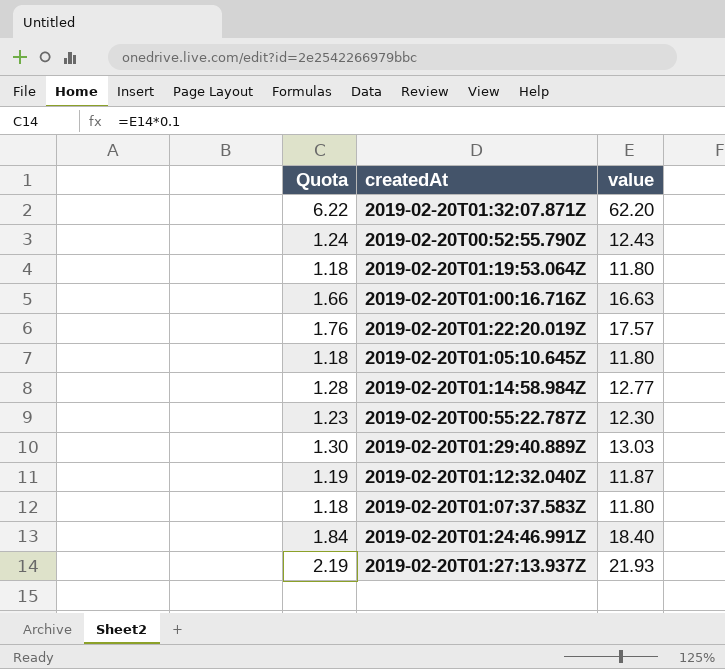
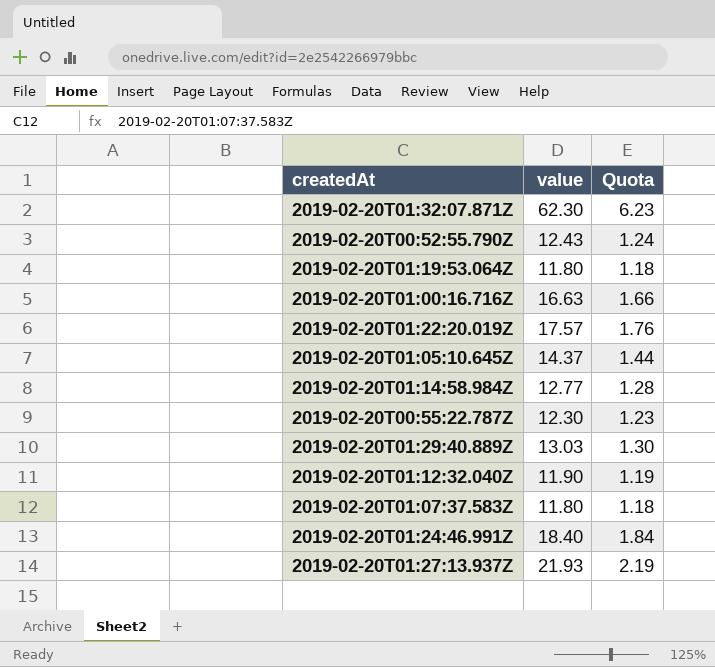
column Quota | position: 1 -> 3
2019-02-20T01:32:07.871Z | value: 62.20 -> 62.30
2019-02-20T01:32:07.871Z | Quota: 6.22 -> 6.23
2019-02-20T01:05:10.645Z | value: 11.80 -> 14.37
2019-02-20T01:05:10.645Z | Quota: 1.18 -> 1.44
2019-02-20T01:12:32.040Z | value: 11.87 -> 11.90

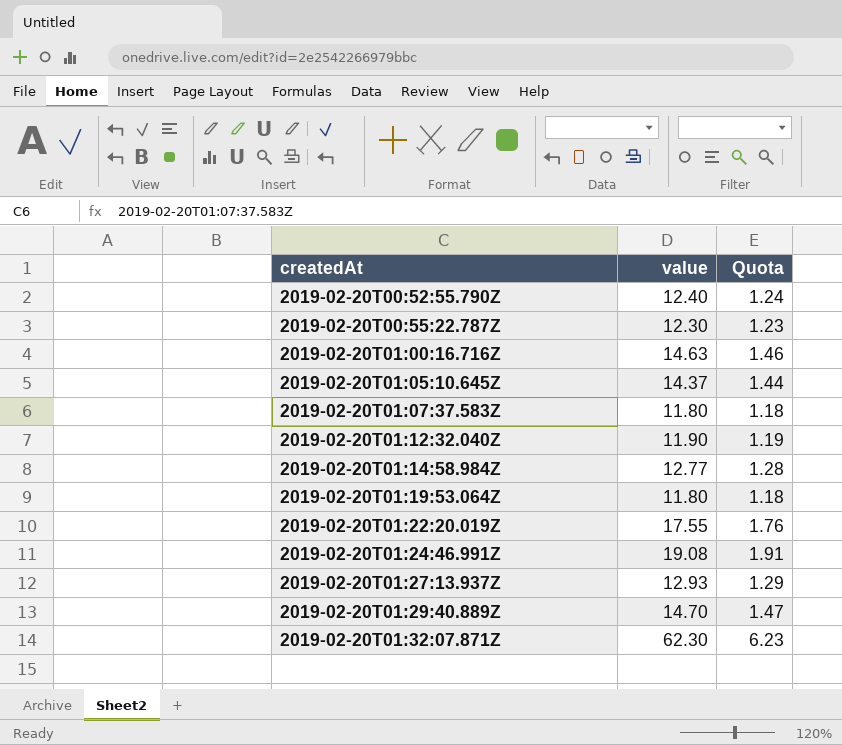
row order: none -> createdAt ascending
2019-02-20T00:52:55.790Z | value: 12.43 -> 12.40
2019-02-20T01:00:16.716Z | value: 16.63 -> 14.63
2019-02-20T01:00:16.716Z | Quota: 1.66 -> 1.46
2019-02-20T01:22:20.019Z | value: 17.57 -> 17.55
2019-02-20T01:24:46.991Z | value: 18.40 -> 19.08
2019-02-20T01:24:46.991Z | Quota: 1.84 -> 1.91
2019-02-20T01:27:13.937Z | value: 21.93 -> 12.93
2019-02-20T01:27:13.937Z | Quota: 2.19 -> 1.29
2019-02-20T01:29:40.889Z | value: 13.03 -> 14.70
2019-02-20T01:29:40.889Z | Quota: 1.30 -> 1.47

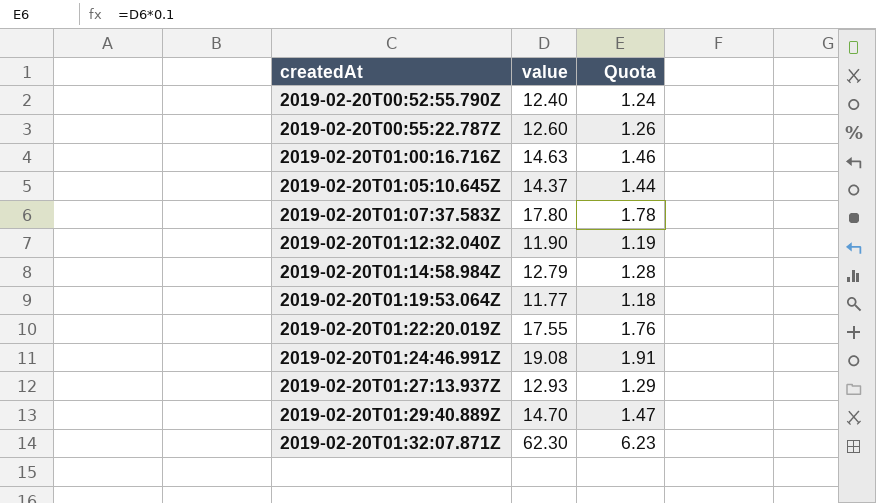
2019-02-20T00:55:22.787Z | value: 12.30 -> 12.60
2019-02-20T00:55:22.787Z | Quota: 1.23 -> 1.26
2019-02-20T01:07:37.583Z | value: 11.80 -> 17.80
2019-02-20T01:07:37.583Z | Quota: 1.18 -> 1.78
2019-02-20T01:14:58.984Z | value: 12.77 -> 12.79
2019-02-20T01:19:53.064Z | value: 11.80 -> 11.77

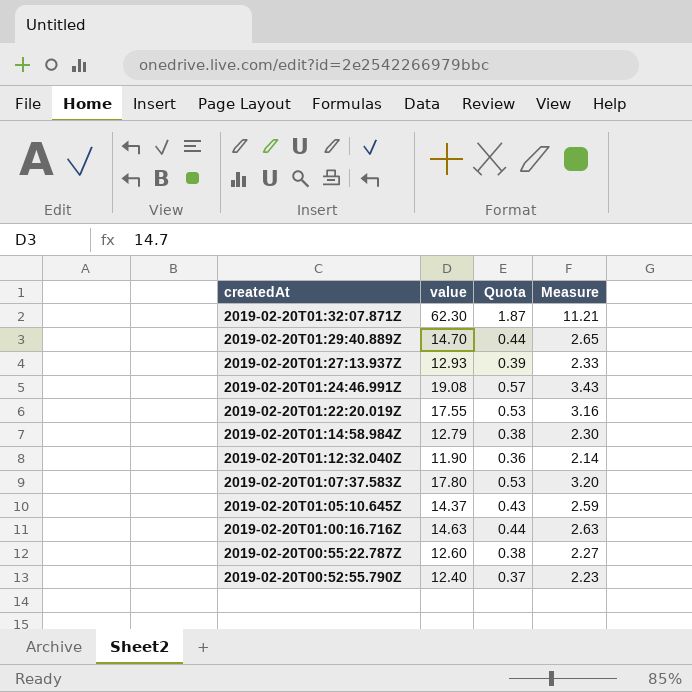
row order: createdAt ascending -> createdAt descending
column Quota | formula: [value] * 0.1 -> [value] * 0.03
column Measure | formula: none -> [value] * 0.18
row 2019-02-20T01:19:53.064Z: 11.77 | 1.18 -> none

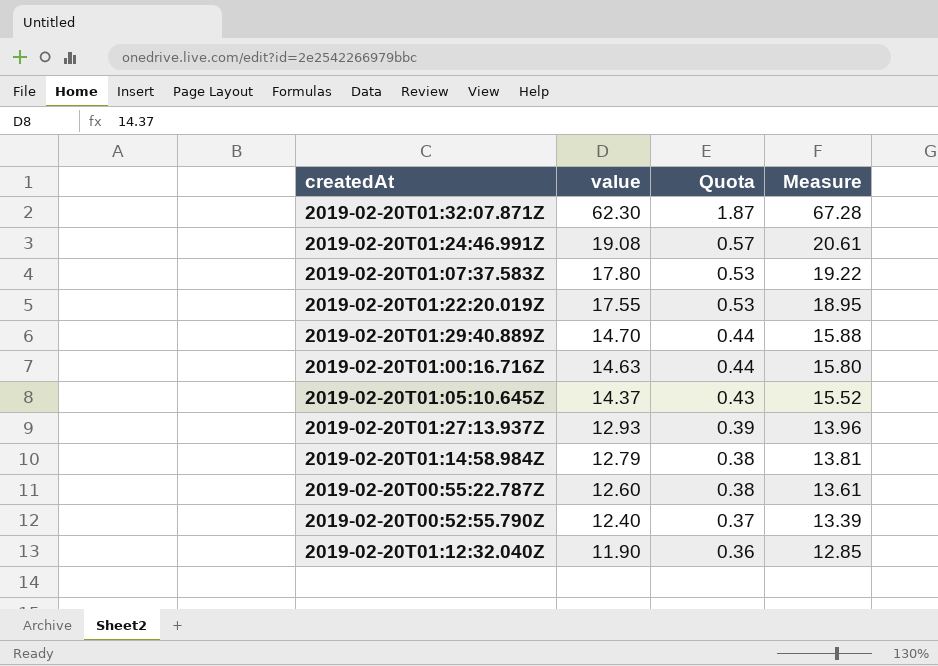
row order: createdAt descending -> value descending
column Measure | formula: [value] * 0.18 -> [value] * 1.08

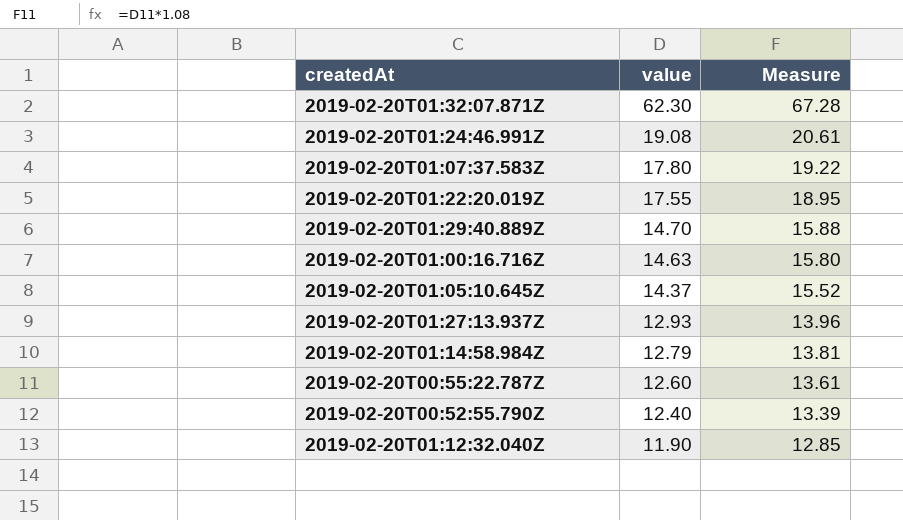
column Quota | formula: [value] * 0.03 -> none

